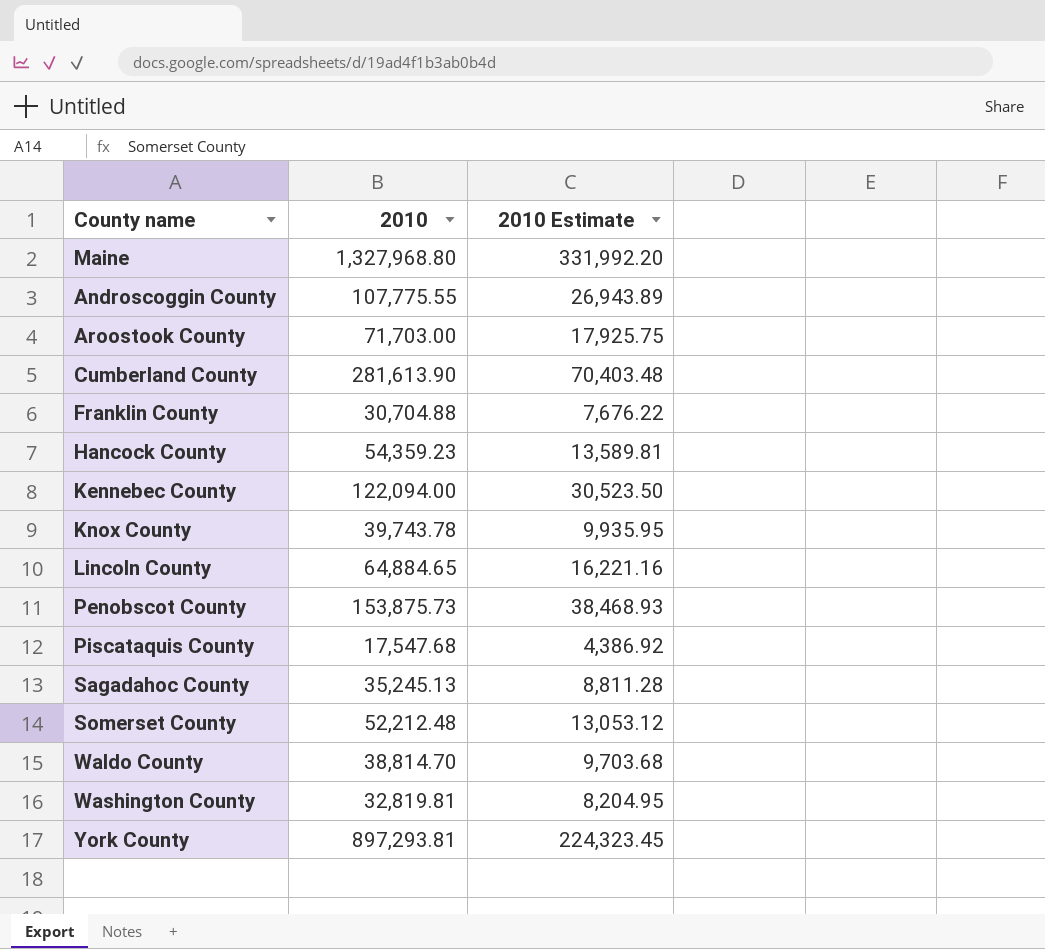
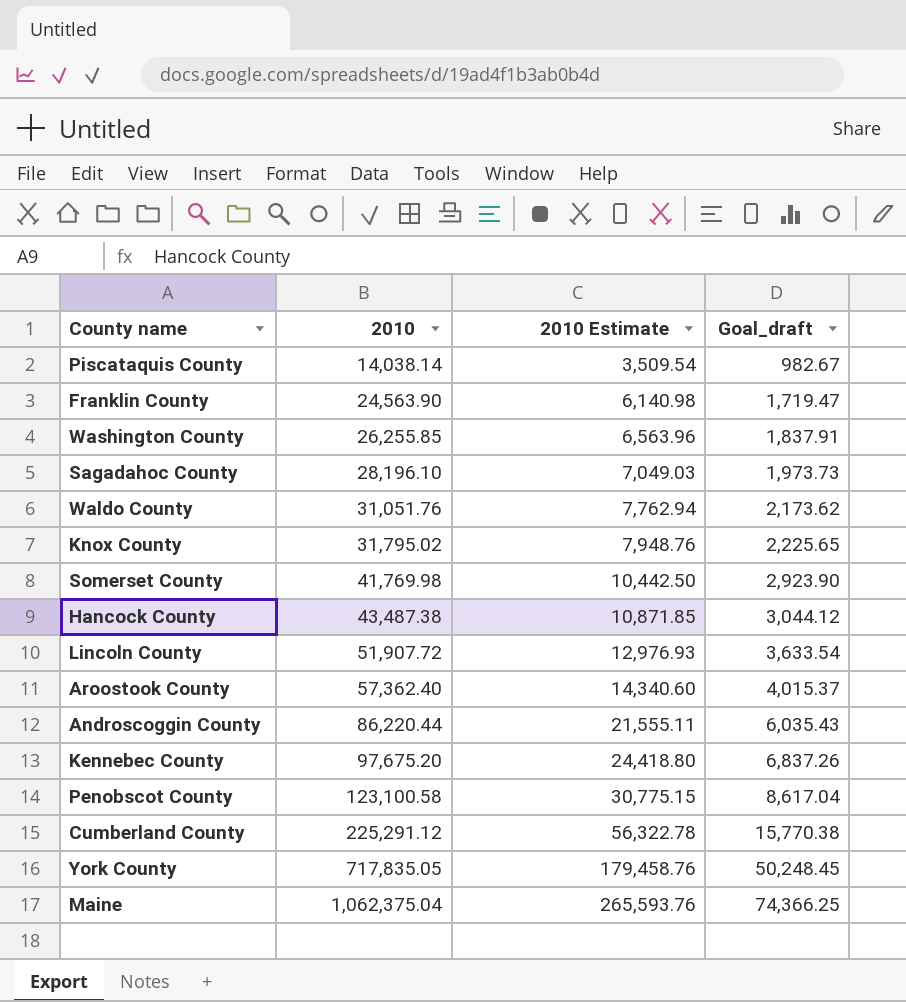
row order: none -> 2010 ascending
column Goal_draft | formula: none -> [2010] * 0.07
Piscataquis County | 2010: 17,547.68 -> 14,038.14
Piscataquis County | 2010 Estimate: 4,386.92 -> 3,509.54
Franklin County | 2010: 30,704.88 -> 24,563.90
Franklin County | 2010 Estimate: 7,676.22 -> 6,140.98
Washington County | 2010: 32,819.81 -> 26,255.85
Washington County | 2010 Estimate: 8,204.95 -> 6,563.96
Sagadahoc County | 2010: 35,245.13 -> 28,196.10
Sagadahoc County | 2010 Estimate: 8,811.28 -> 7,049.03
Waldo County | 2010: 38,814.70 -> 31,051.76
Waldo County | 2010 Estimate: 9,703.68 -> 7,762.94
Knox County | 2010: 39,743.78 -> 31,795.02
Knox County | 2010 Estimate: 9,935.95 -> 7,948.76
Somerset County | 2010: 52,212.48 -> 41,769.98
Somerset County | 2010 Estimate: 13,053.12 -> 10,442.50
Hancock County | 2010: 54,359.23 -> 43,487.38
Hancock County | 2010 Estimate: 13,589.81 -> 10,871.85
Lincoln County | 2010: 64,884.65 -> 51,907.72
Lincoln County | 2010 Estimate: 16,221.16 -> 12,976.93
Aroostook County | 2010: 71,703.00 -> 57,362.40
Aroostook County | 2010 Estimate: 17,925.75 -> 14,340.60
Androscoggin County | 2010: 107,775.55 -> 86,220.44
Androscoggin County | 2010 Estimate: 26,943.89 -> 21,555.11
Kennebec County | 2010: 122,094.00 -> 97,675.20
Kennebec County | 2010 Estimate: 30,523.50 -> 24,418.80
Penobscot County | 2010: 153,875.73 -> 123,100.58
Penobscot County | 2010 Estimate: 38,468.93 -> 30,775.15
Cumberland County | 2010: 281,613.90 -> 225,291.12
Cumberland County | 2010 Estimate: 70,403.48 -> 56,322.78
York County | 2010: 897,293.81 -> 717,835.05
York County | 2010 Estimate: 224,323.45 -> 179,458.76
Maine | 2010: 1,327,968.80 -> 1,062,375.04
Maine | 2010 Estimate: 331,992.20 -> 265,593.76

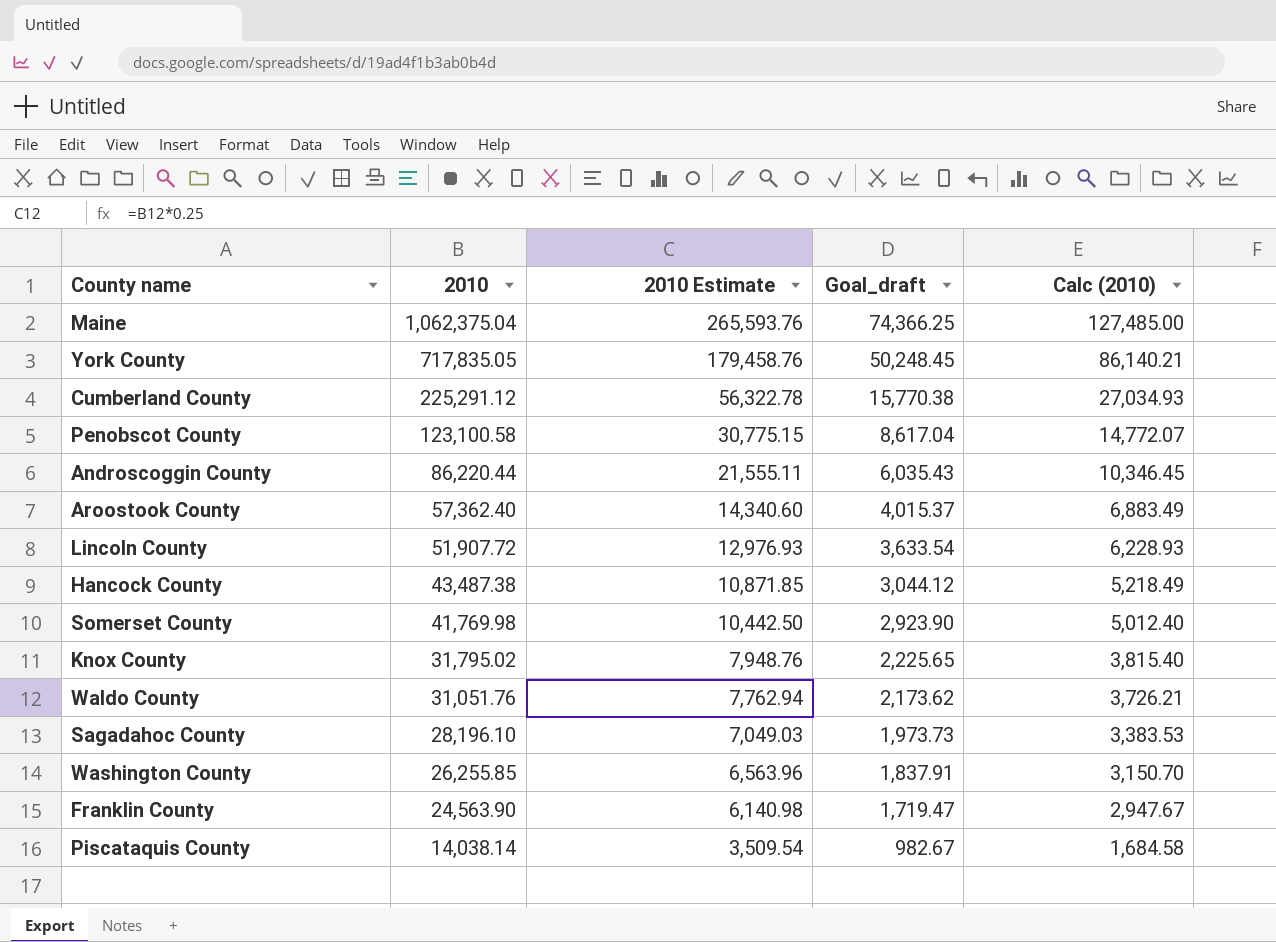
row order: 2010 ascending -> 2010 descending
column Calc (2010) | formula: none -> [2010] * 0.12
row Kennebec County: 97,675.20 | 24,418.80 | 6,837.26 -> none

